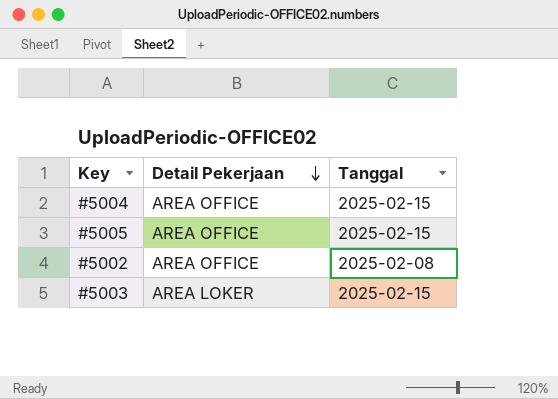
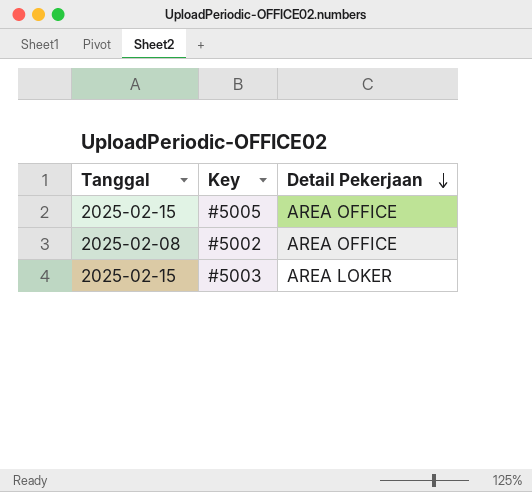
column Tanggal | position: 3 -> 1
row #5004: AREA OFFICE | 2025-02-15 -> none

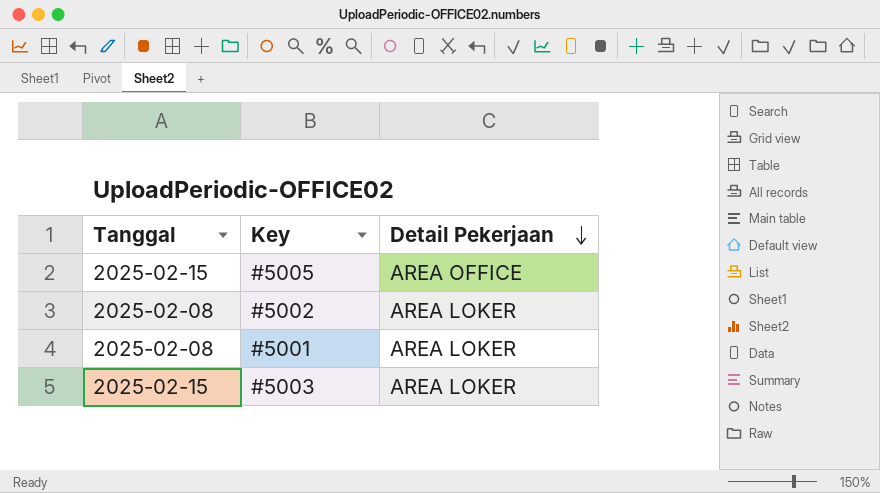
#5002 | Detail Pekerjaan: AREA OFFICE -> AREA LOKER
row #5001: none -> 2025-02-08 | AREA LOKER

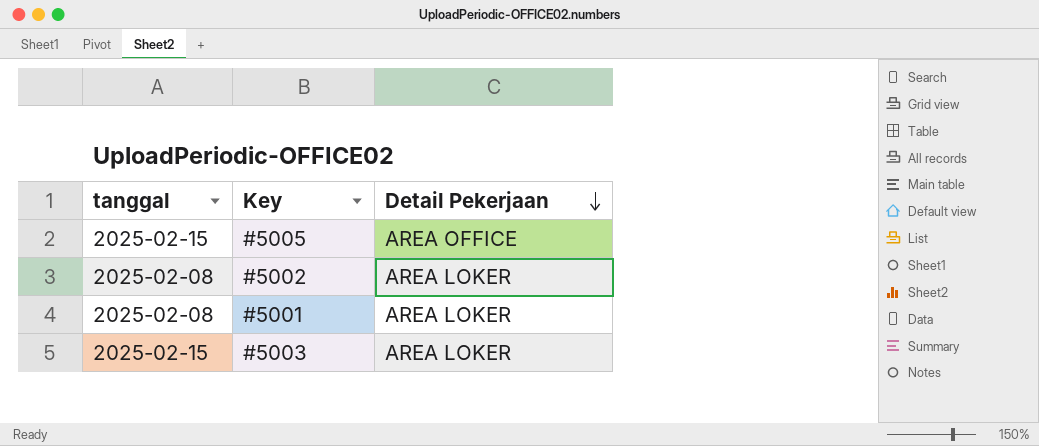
column name: Tanggal -> tanggal

